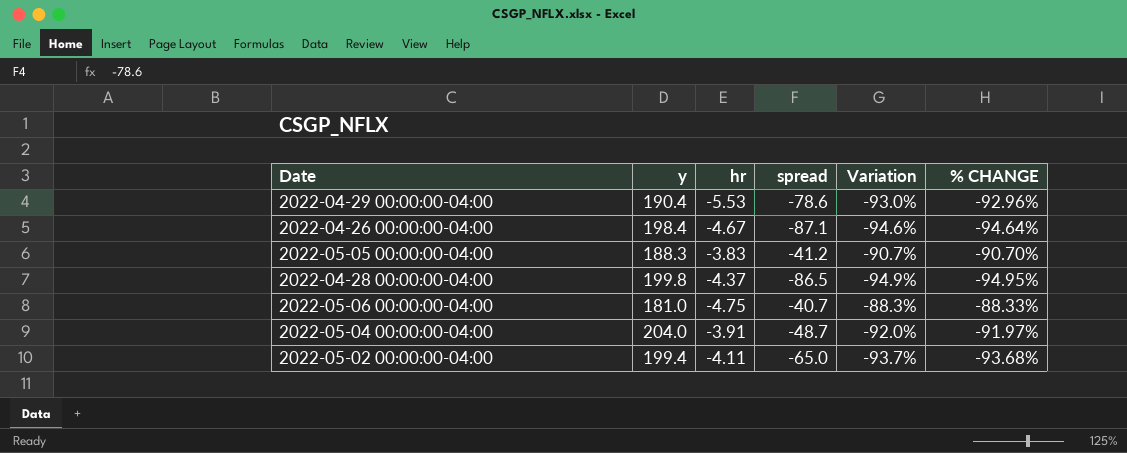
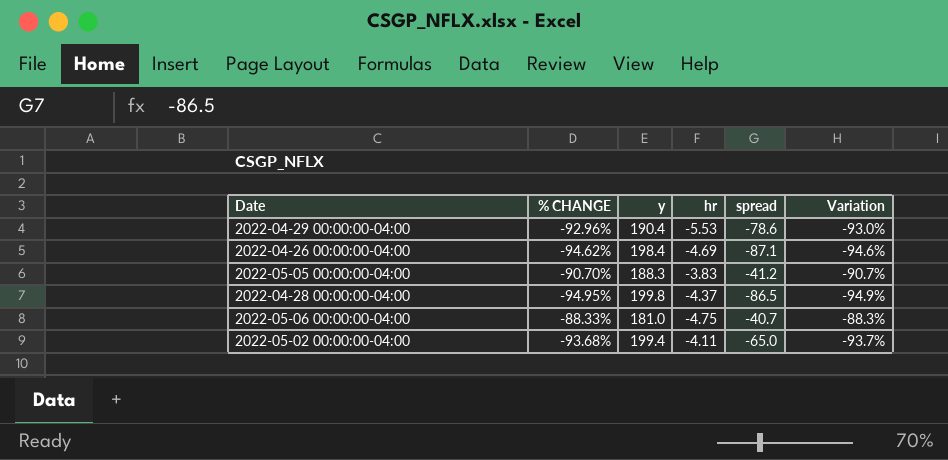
column % CHANGE | position: 6 -> 2
row 2022-05-04 00:00:00-04:00: 204.0 | -3.91 | -48.7 | -92.0% | -91.97% -> none
2022-04-26 00:00:00-04:00 | % CHANGE: -94.64% -> -94.62%
2022-04-26 00:00:00-04:00 | hr: -4.67 -> -4.69

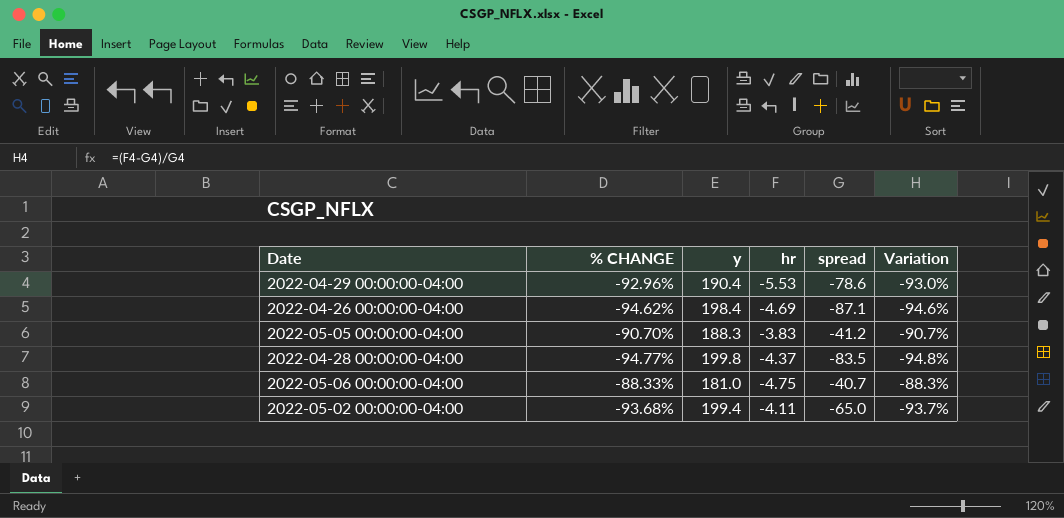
2022-04-28 00:00:00-04:00 | % CHANGE: -94.95% -> -94.77%
2022-04-28 00:00:00-04:00 | spread: -86.5 -> -83.5
2022-04-28 00:00:00-04:00 | Variation: -94.9% -> -94.8%

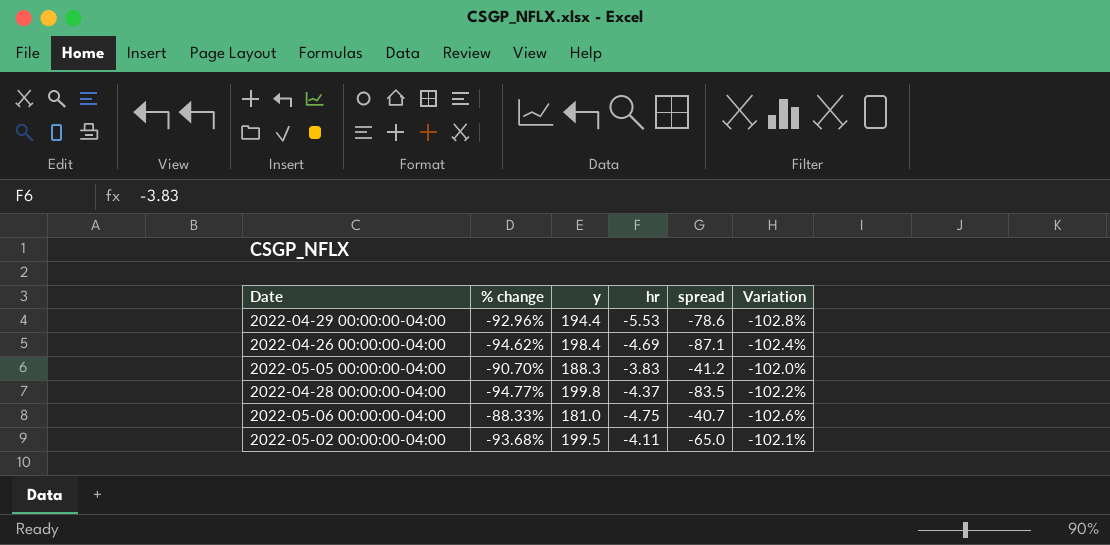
column name: % CHANGE -> % change
column Variation | formula: ([hr] - [spread]) / [spread] -> ([hr] - [y]) / [y]
2022-04-29 00:00:00-04:00 | y: 190.4 -> 194.4
2022-05-02 00:00:00-04:00 | y: 199.4 -> 199.5

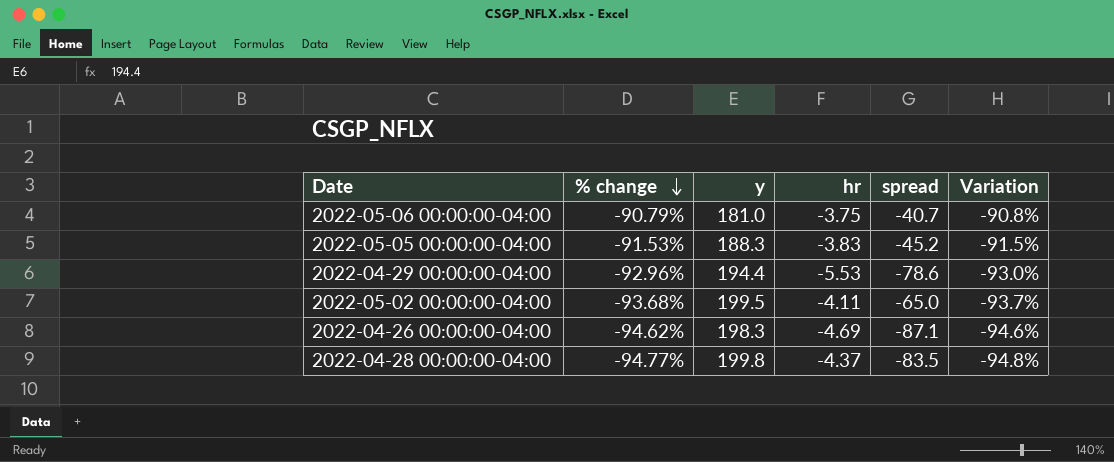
row order: none -> % change descending
column Variation | formula: ([hr] - [y]) / [y] -> ([hr] - [spread]) / [spread]
2022-05-06 00:00:00-04:00 | % change: -88.33% -> -90.79%
2022-05-06 00:00:00-04:00 | hr: -4.75 -> -3.75
2022-05-05 00:00:00-04:00 | % change: -90.70% -> -91.53%
2022-05-05 00:00:00-04:00 | spread: -41.2 -> -45.2
2022-04-26 00:00:00-04:00 | y: 198.4 -> 198.3

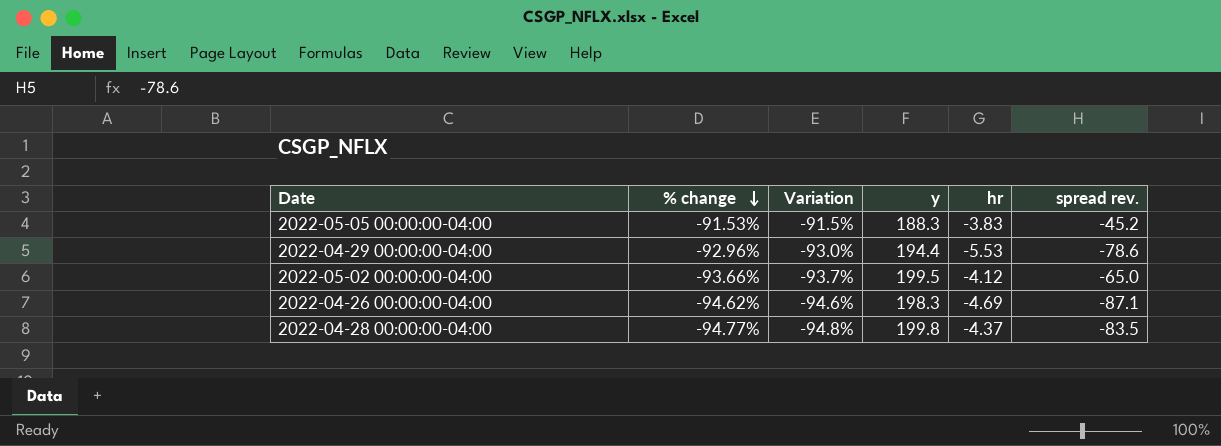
column Variation | position: 6 -> 3
column name: spread -> spread rev.
row 2022-05-06 00:00:00-04:00: -90.79% | 181.0 | -3.75 | -40.7 | -90.8% -> none
2022-05-02 00:00:00-04:00 | % change: -93.68% -> -93.66%
2022-05-02 00:00:00-04:00 | hr: -4.11 -> -4.12

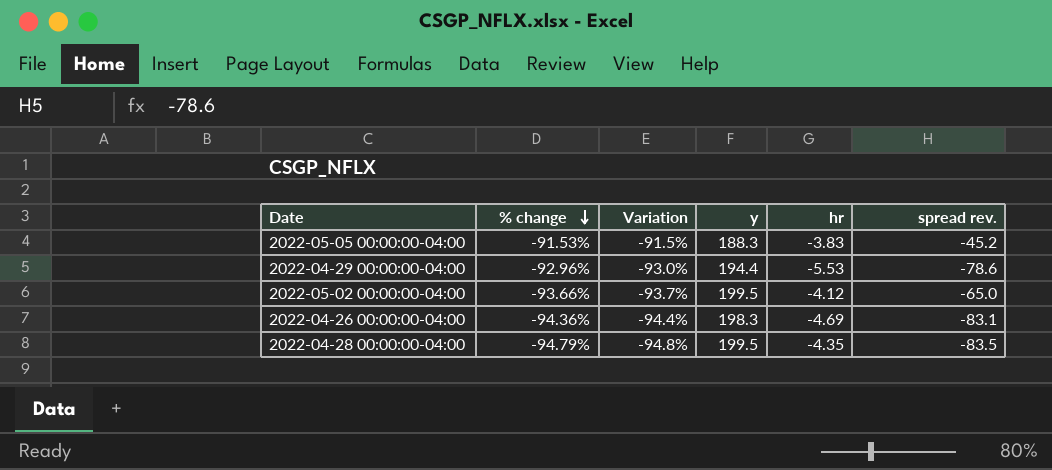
2022-04-26 00:00:00-04:00 | % change: -94.62% -> -94.36%
2022-04-26 00:00:00-04:00 | Variation: -94.6% -> -94.4%
2022-04-26 00:00:00-04:00 | spread rev.: -87.1 -> -83.1
2022-04-28 00:00:00-04:00 | % change: -94.77% -> -94.79%
2022-04-28 00:00:00-04:00 | y: 199.8 -> 199.5
2022-04-28 00:00:00-04:00 | hr: -4.37 -> -4.35

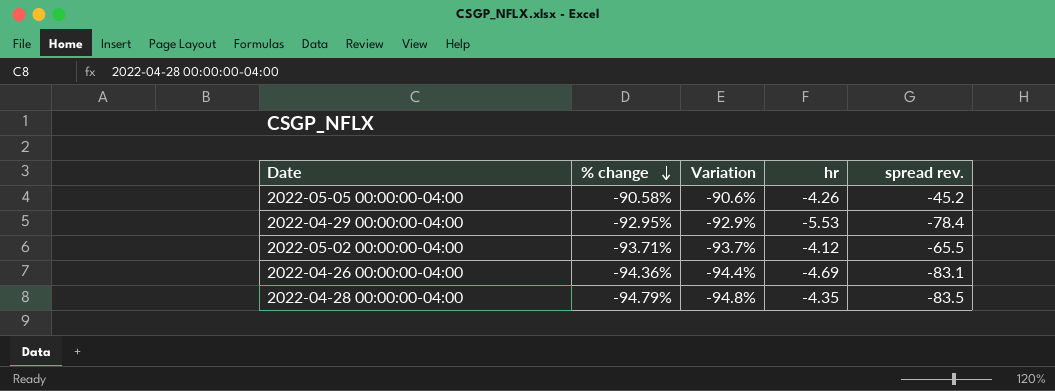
column y | position: 4 -> none
2022-05-05 00:00:00-04:00 | % change: -91.53% -> -90.58%
2022-05-05 00:00:00-04:00 | Variation: -91.5% -> -90.6%
2022-05-05 00:00:00-04:00 | hr: -3.83 -> -4.26
2022-04-29 00:00:00-04:00 | % change: -92.96% -> -92.95%
2022-04-29 00:00:00-04:00 | Variation: -93.0% -> -92.9%
2022-04-29 00:00:00-04:00 | spread rev.: -78.6 -> -78.4
2022-05-02 00:00:00-04:00 | % change: -93.66% -> -93.71%
2022-05-02 00:00:00-04:00 | spread rev.: -65.0 -> -65.5

